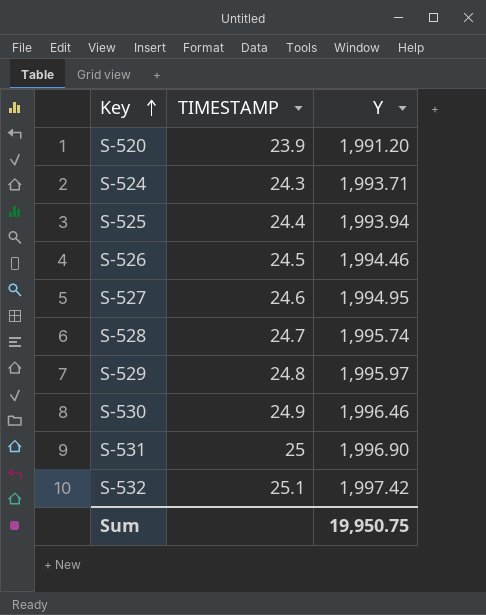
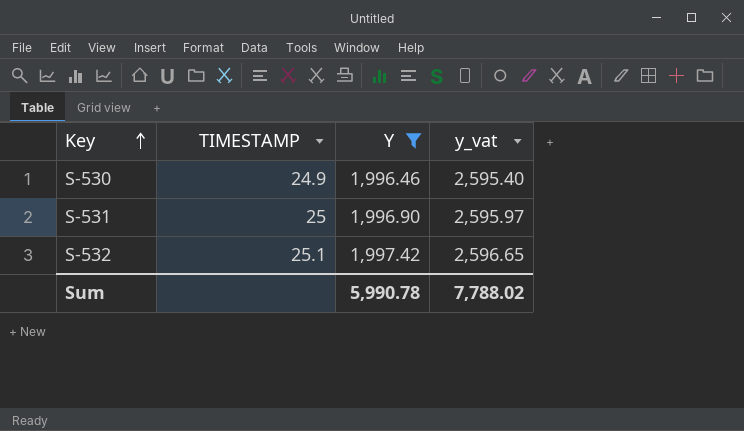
filter: none -> Y >= 1,996.46
column y_vat | formula: none -> [Y] * 1.3
Sum | Y: 19,950.75 -> 5,990.78

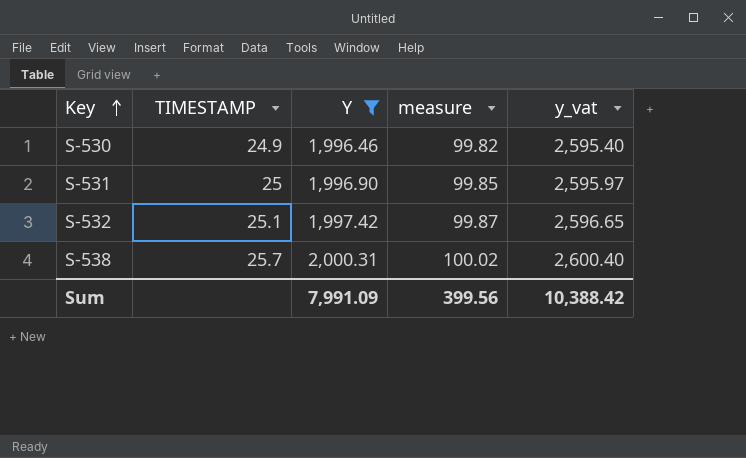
column measure | formula: none -> [Y] * 0.05
row S-538: none -> 25.7 | 2,000.31 | 100.02 | 2,600.40
Sum | Y: 5,990.78 -> 7,991.09
Sum | y_vat: 7,788.02 -> 10,388.42

